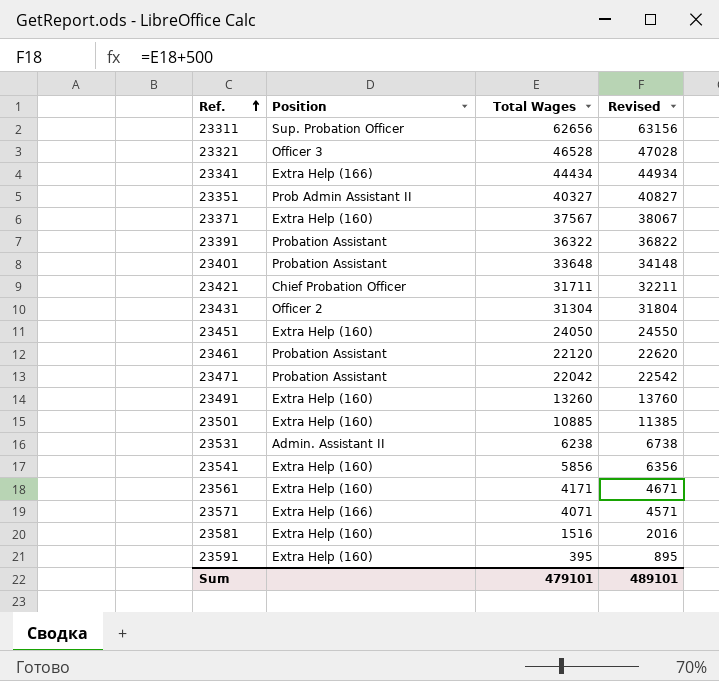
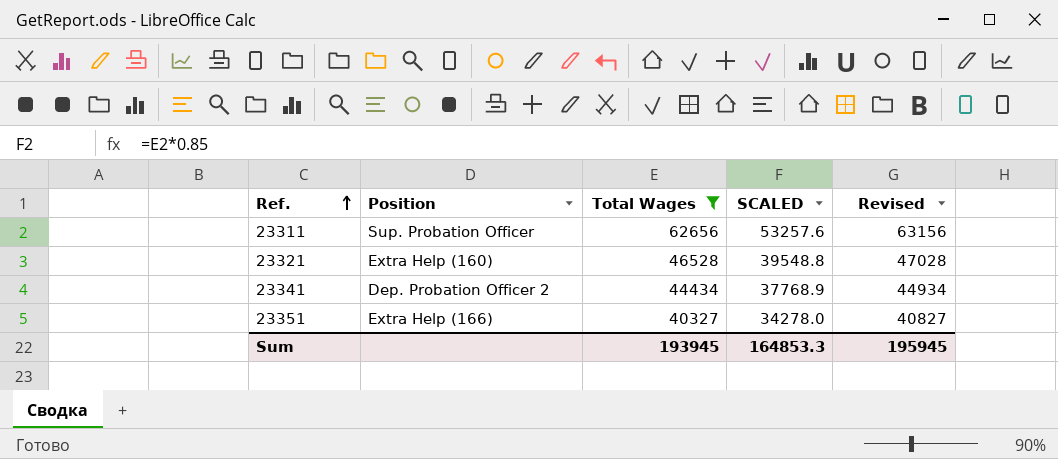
filter: none -> Total Wages >= 40327
column SCALED | formula: none -> [Total Wages] * 0.85
23321 | Position: Officer 3 -> Extra Help (160)
23341 | Position: Extra Help (166) -> Dep. Probation Officer 2
23351 | Position: Prob Admin Assistant II -> Extra Help (166)
Sum | Total Wages: 479101 -> 193945
Sum | Revised: 489101 -> 195945

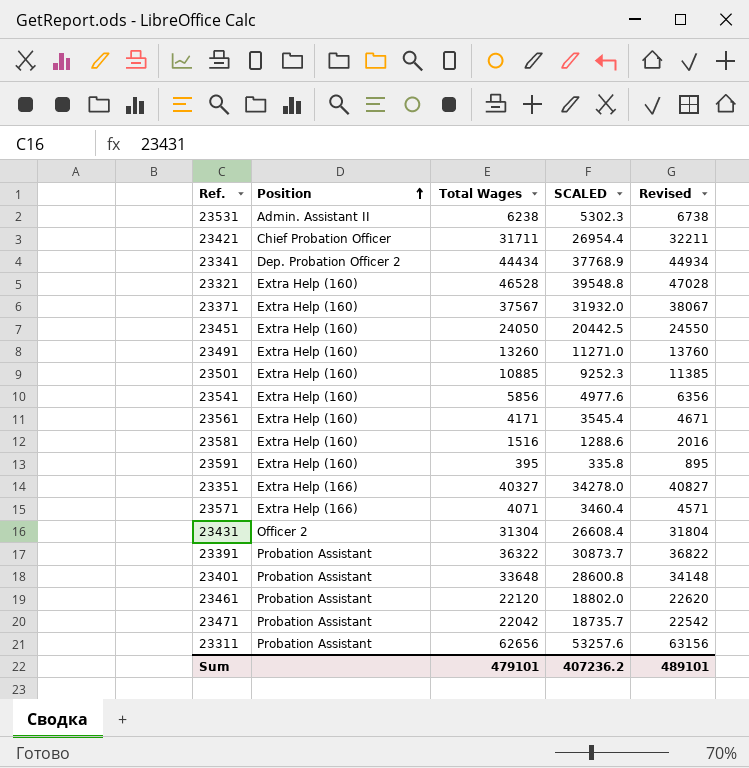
filter: Total Wages >= 40327 -> none
row order: Ref. ascending -> Position ascending
23311 | Position: Sup. Probation Officer -> Probation Assistant
Sum | Total Wages: 193945 -> 479101
Sum | SCALED: 164853.3 -> 407236.2
Sum | Revised: 195945 -> 489101

